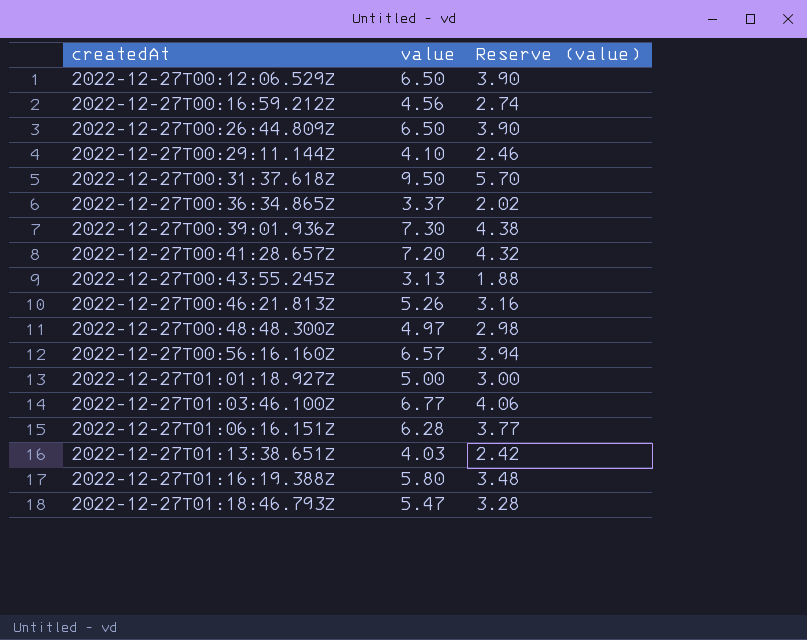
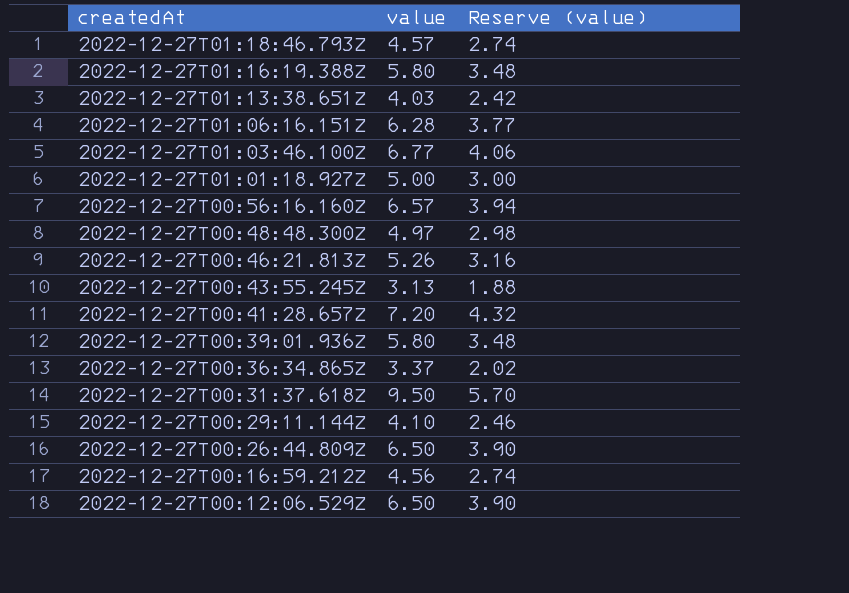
row order: createdAt ascending -> createdAt descending
2022-12-27T01:18:46.793Z | value: 5.47 -> 4.57
2022-12-27T01:18:46.793Z | Reserve (value): 3.28 -> 2.74
2022-12-27T00:39:01.936Z | value: 7.30 -> 5.80
2022-12-27T00:39:01.936Z | Reserve (value): 4.38 -> 3.48

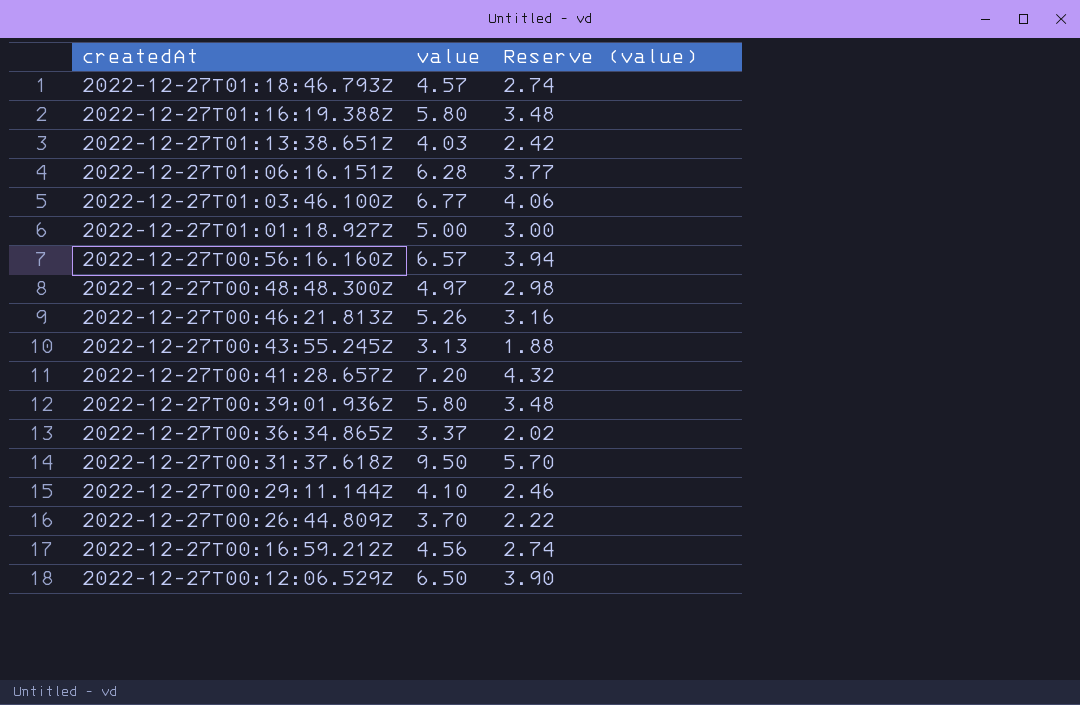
2022-12-27T00:26:44.809Z | value: 6.50 -> 3.70
2022-12-27T00:26:44.809Z | Reserve (value): 3.90 -> 2.22

